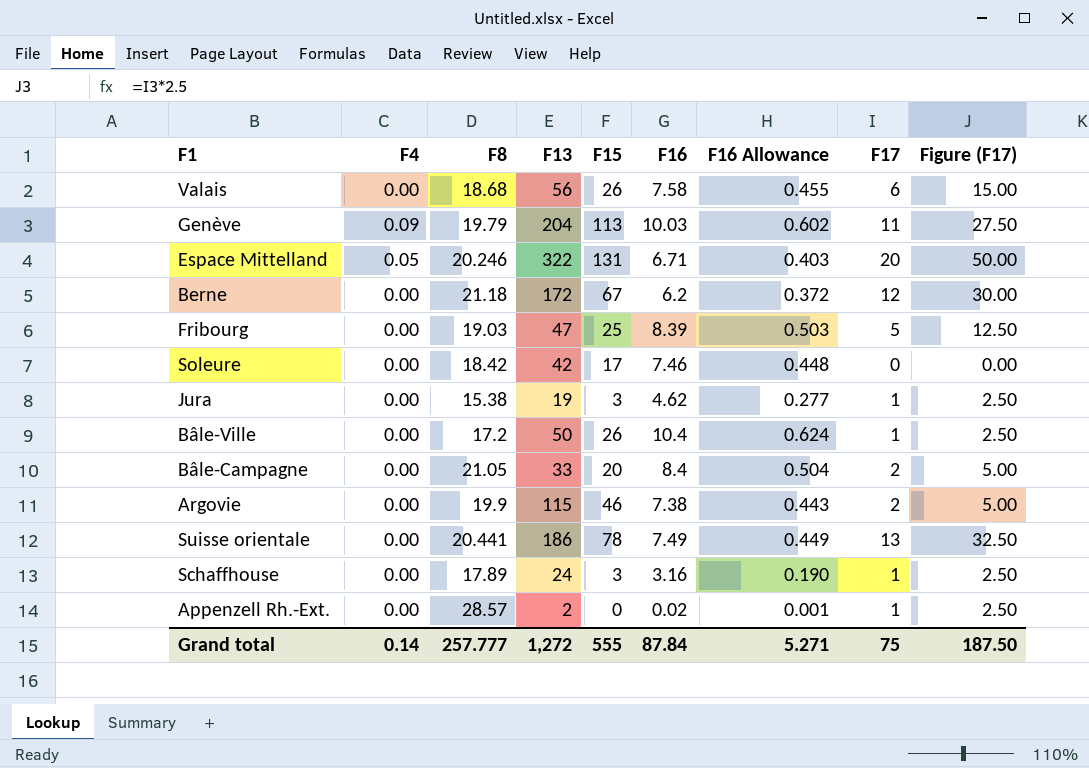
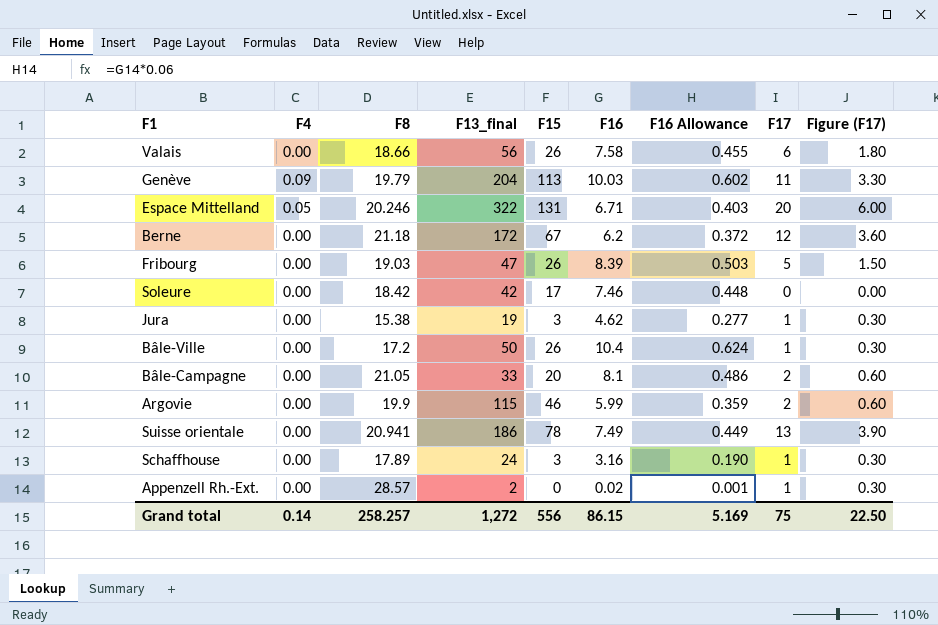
column name: F13 -> F13_final
column Figure (F17) | formula: [F17] * 2.5 -> [F17] * 0.3
Valais | F8: 18.68 -> 18.66
Fribourg | F15: 25 -> 26
Bâle-Campagne | F16: 8.4 -> 8.1
Bâle-Campagne | F16 Allowance: 0.504 -> 0.486
Argovie | F16: 7.38 -> 5.99
Argovie | F16 Allowance: 0.443 -> 0.359
Suisse orientale | F8: 20.441 -> 20.941
Grand total | F8: 257.777 -> 258.257
Grand total | F15: 555 -> 556
Grand total | F16: 87.84 -> 86.15
Grand total | F16 Allowance: 5.271 -> 5.169
Grand total | Figure (F17): 187.50 -> 22.50

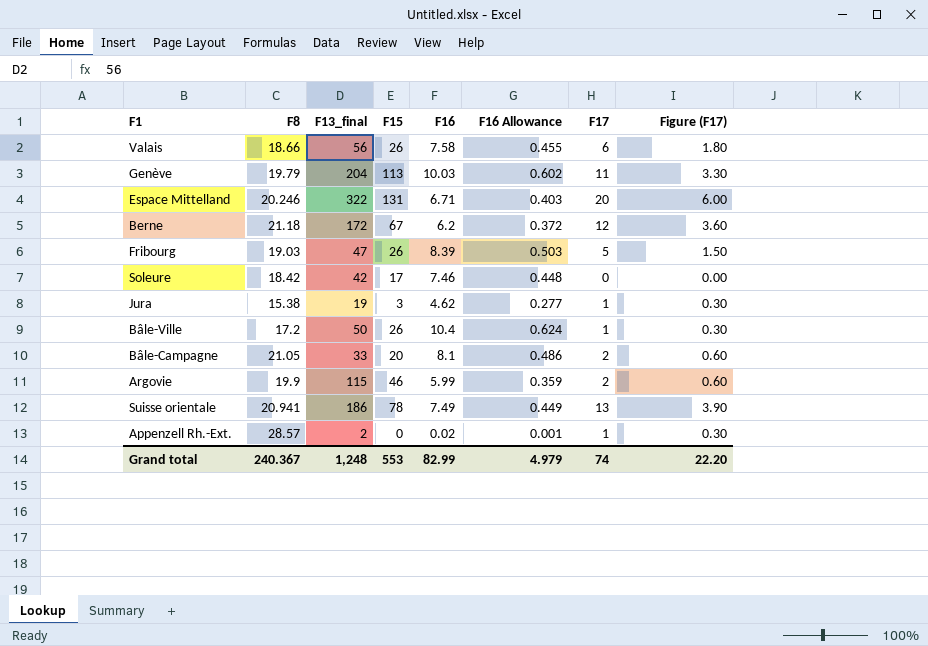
column F4 | position: 2 -> none
row Schaffhouse: 0.00 | 17.89 | 24 | 3 | 3.16 | 0.190 | 1 | 0.30 -> none
Grand total | F8: 258.257 -> 240.367
Grand total | F13_final: 1,272 -> 1,248
Grand total | F15: 556 -> 553
Grand total | F16: 86.15 -> 82.99
Grand total | F16 Allowance: 5.169 -> 4.979
Grand total | F17: 75 -> 74
Grand total | Figure (F17): 22.50 -> 22.20

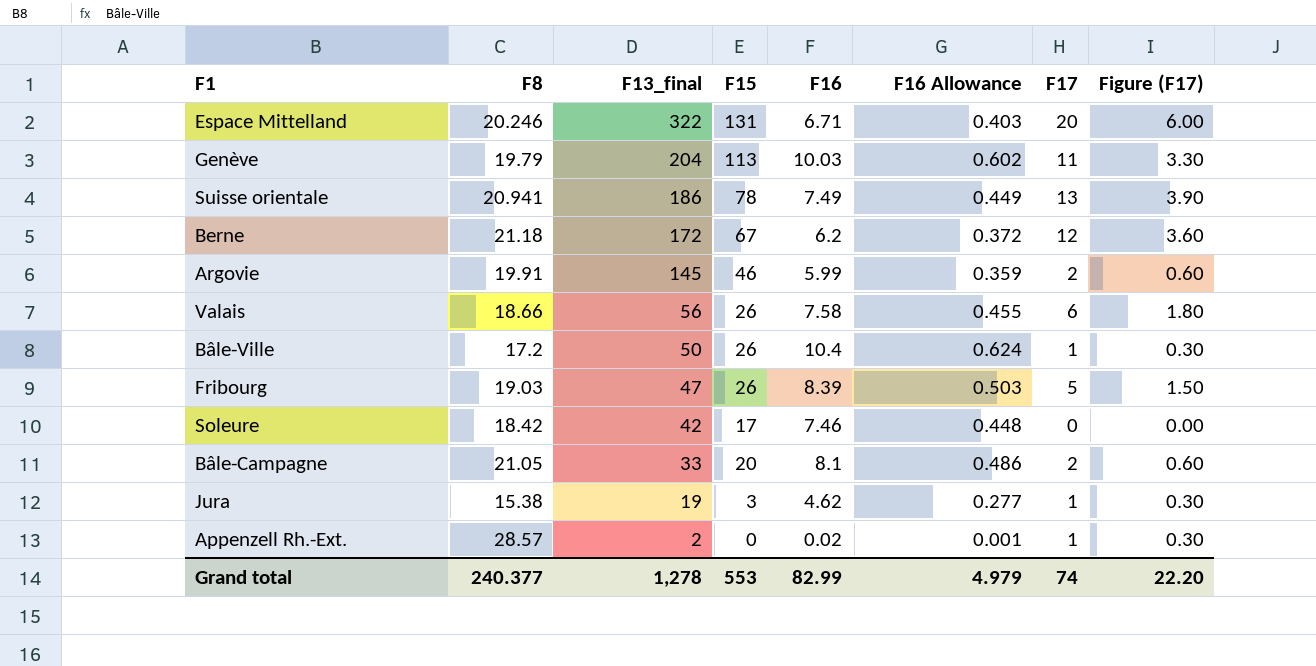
row order: none -> F13_final descending
Argovie | F8: 19.9 -> 19.91
Argovie | F13_final: 115 -> 145
Grand total | F8: 240.367 -> 240.377
Grand total | F13_final: 1,248 -> 1,278

